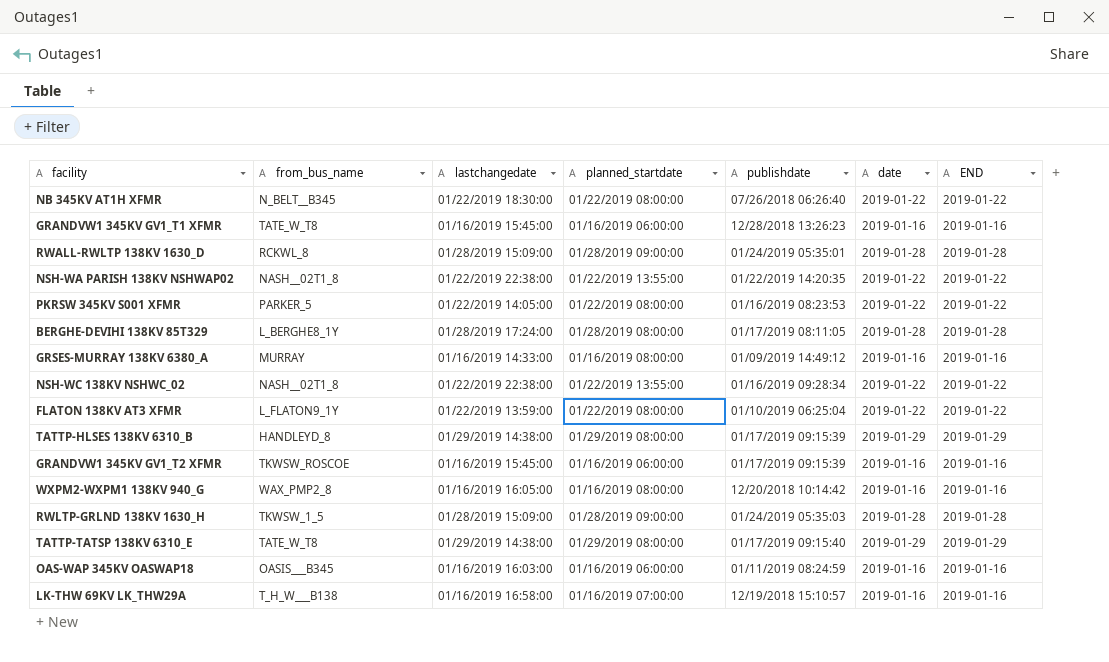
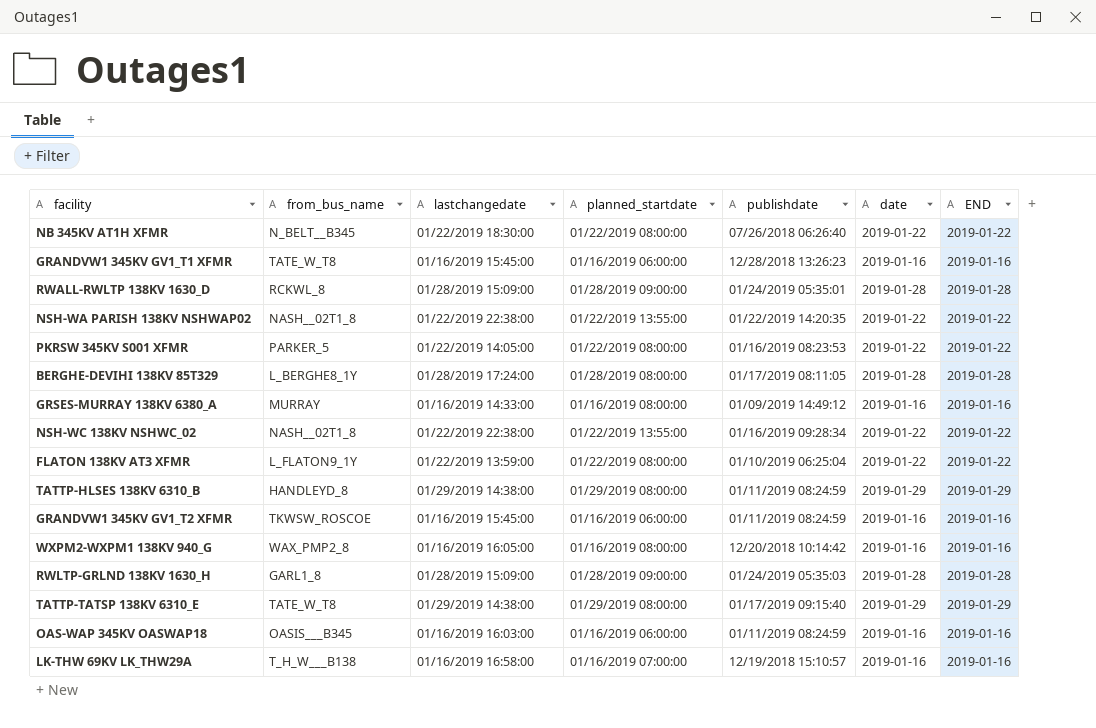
TATTP-HLSES 138KV 6310_B | publishdate: 01/17/2019 09:15:39 -> 01/11/2019 08:24:59
GRANDVW1 345KV GV1_T2 XFMR | publishdate: 01/17/2019 09:15:39 -> 01/11/2019 08:24:59
RWLTP-GRLND 138KV 1630_H | from_bus_name: TKWSW_1_5 -> GARL1_8

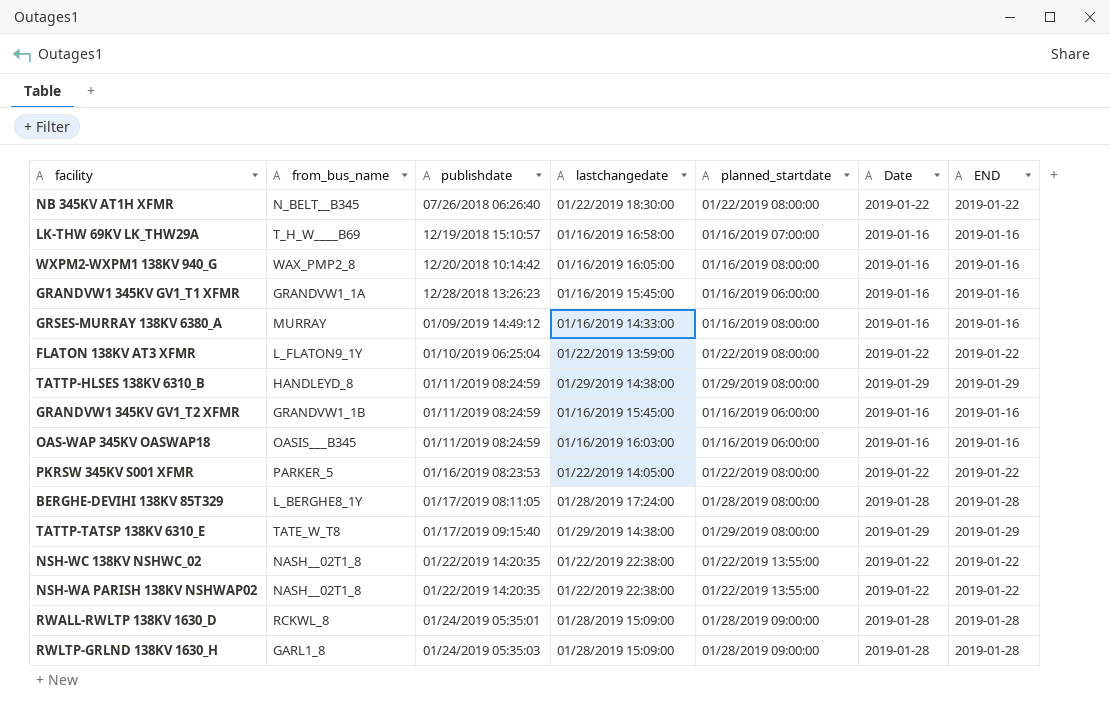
row order: none -> publishdate ascending
column publishdate | position: 5 -> 3
column name: date -> Date
LK-THW 69KV LK_THW29A | from_bus_name: T_H_W___B138 -> T_H_W____B69
GRANDVW1 345KV GV1_T1 XFMR | from_bus_name: TATE_W_T8 -> GRANDVW1_1A
GRANDVW1 345KV GV1_T2 XFMR | from_bus_name: TKWSW_ROSCOE -> GRANDVW1_1B
NSH-WC 138KV NSHWC_02 | publishdate: 01/16/2019 09:28:34 -> 01/22/2019 14:20:35

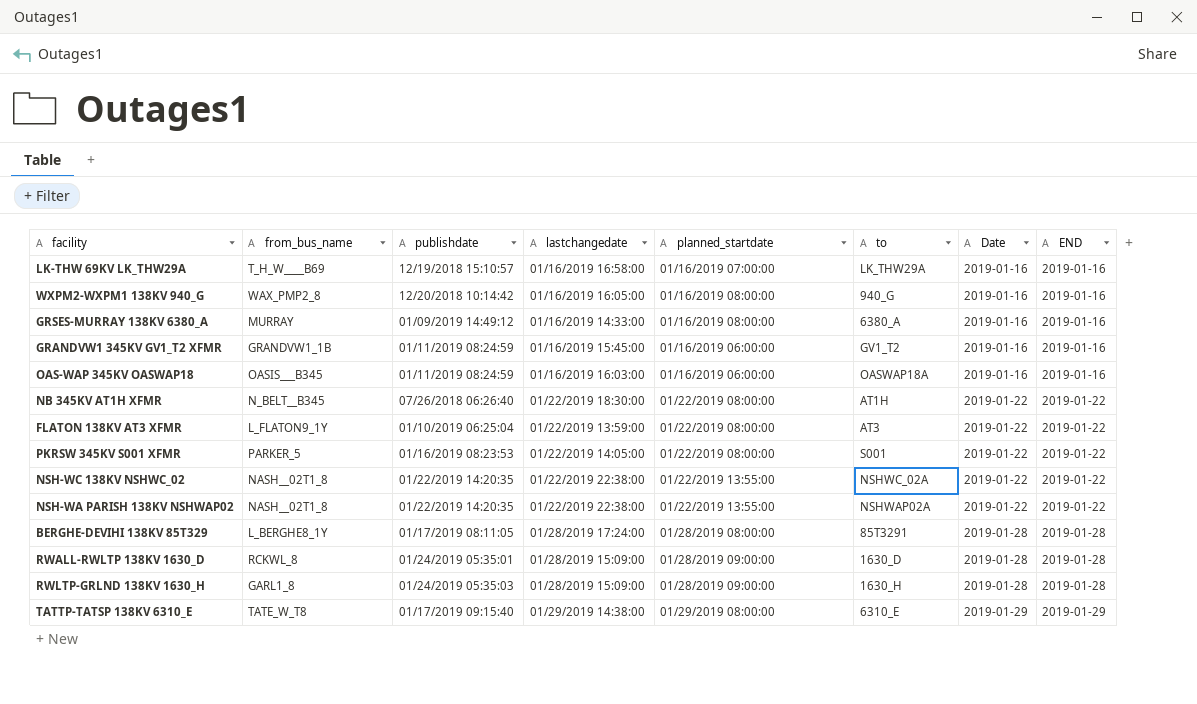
row order: publishdate ascending -> Date ascending
column to | position: none -> 6
row GRANDVW1 345KV GV1_T1 XFMR: GRANDVW1_1A | 12/28/2018 13:26:23 | 01/16/2019 15:45:00 | 01/16/2019 06:00:00 | 2019-01-16 | 2019-01-16 -> none
row TATTP-HLSES 138KV 6310_B: HANDLEYD_8 | 01/11/2019 08:24:59 | 01/29/2019 14:38:00 | 01/29/2019 08:00:00 | 2019-01-29 | 2019-01-29 -> none

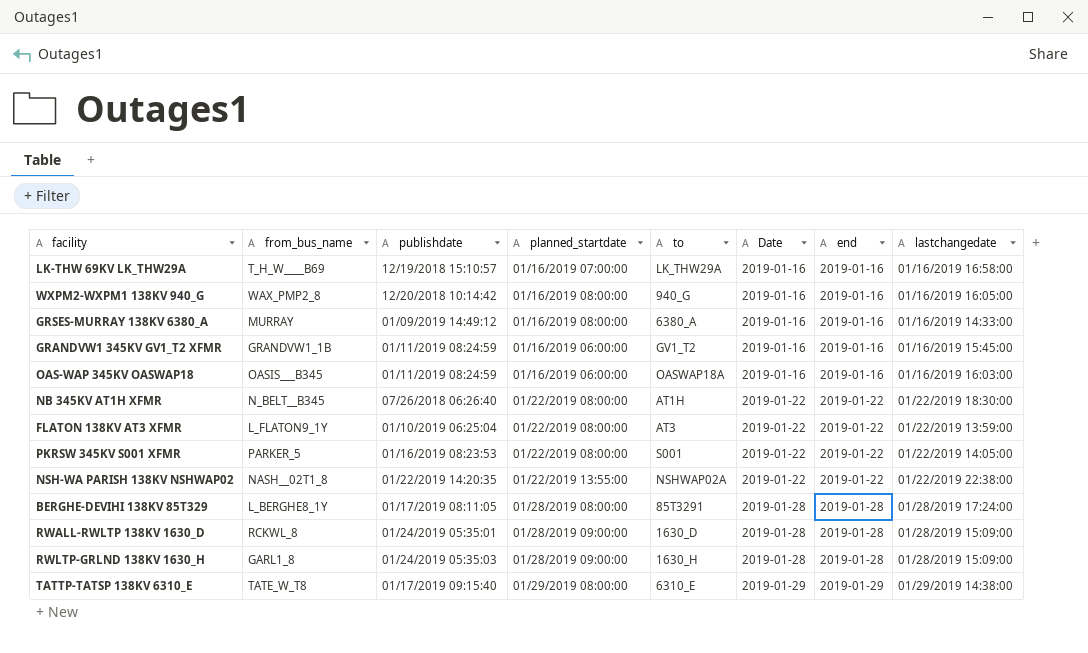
column name: END -> end
column lastchangedate | position: 4 -> 8
row NSH-WC 138KV NSHWC_02: NASH__02T1_8 | 01/22/2019 14:20:35 | 01/22/2019 22:38:00 | 01/22/2019 13:55:00 | NSHWC_02A | 2019-01-22 | 2019-01-22 -> none

